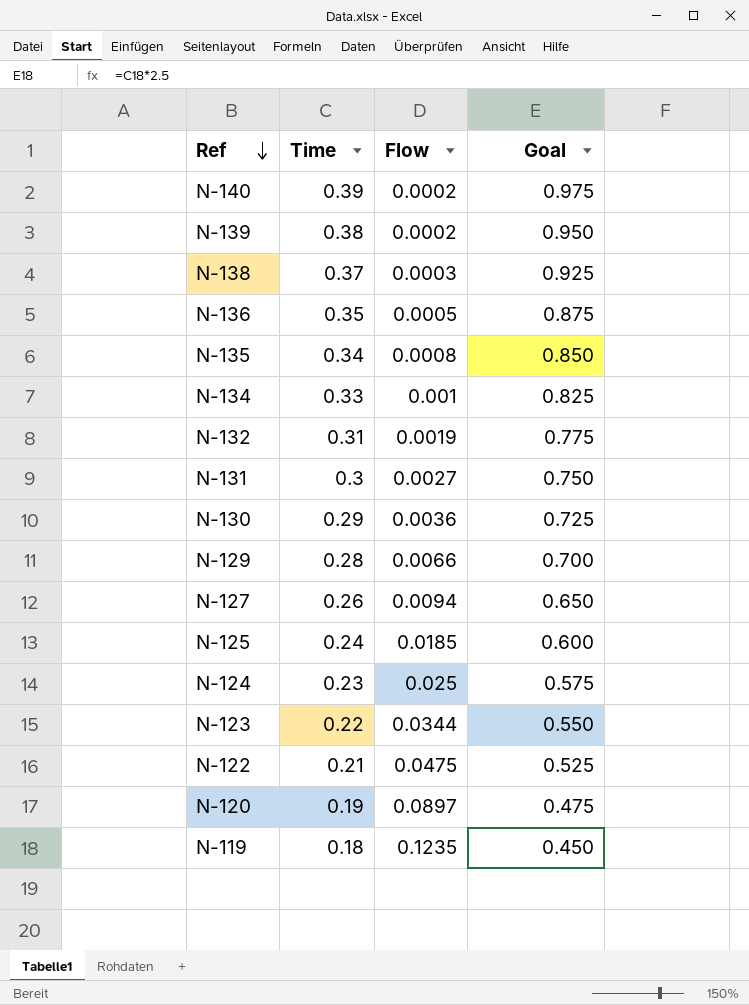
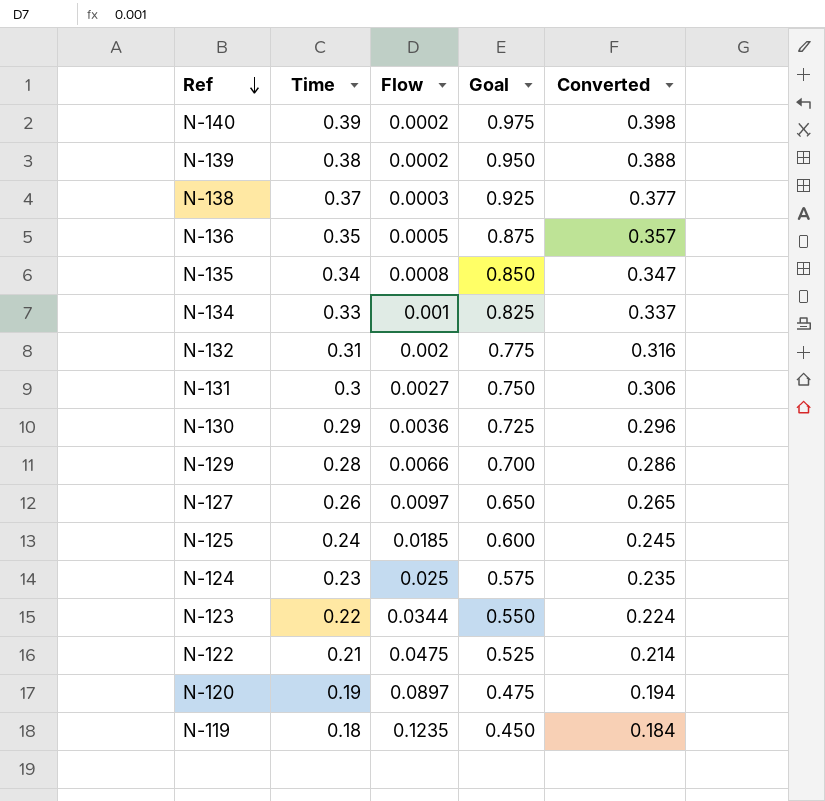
column Converted | formula: none -> [Time] * 1.02
N-132 | Flow: 0.0019 -> 0.002
N-127 | Flow: 0.0094 -> 0.0097

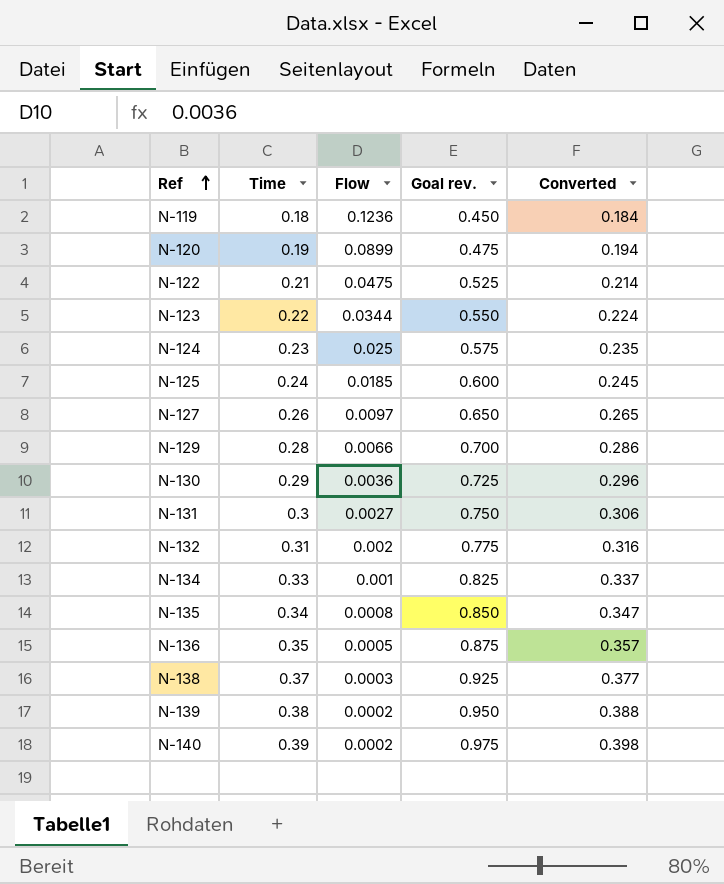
row order: Ref descending -> Ref ascending
column name: Goal -> Goal rev.
N-119 | Flow: 0.1235 -> 0.1236
N-120 | Flow: 0.0897 -> 0.0899

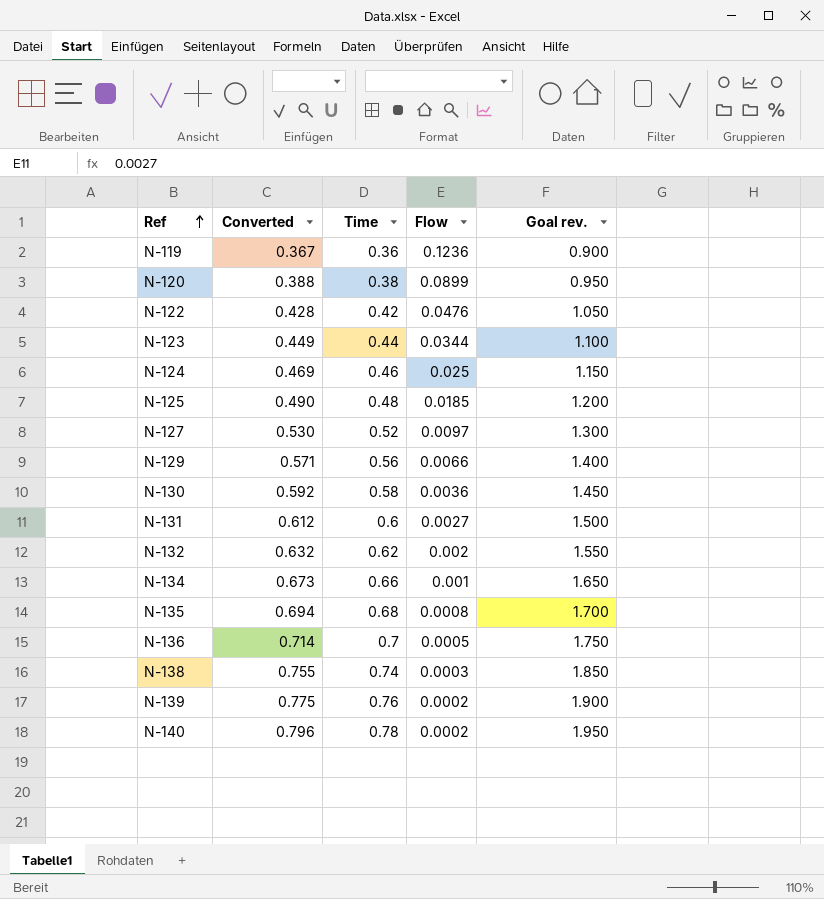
column Converted | position: 5 -> 2
N-119 | Converted: 0.184 -> 0.367
N-119 | Time: 0.18 -> 0.36
N-119 | Goal rev.: 0.450 -> 0.900
N-120 | Converted: 0.194 -> 0.388
N-120 | Time: 0.19 -> 0.38
N-120 | Goal rev.: 0.475 -> 0.950
N-122 | Converted: 0.214 -> 0.428
N-122 | Time: 0.21 -> 0.42
N-122 | Flow: 0.0475 -> 0.0476
N-122 | Goal rev.: 0.525 -> 1.050
N-123 | Converted: 0.224 -> 0.449
N-123 | Time: 0.22 -> 0.44
N-123 | Goal rev.: 0.550 -> 1.100
N-124 | Converted: 0.235 -> 0.469
N-124 | Time: 0.23 -> 0.46
N-124 | Goal rev.: 0.575 -> 1.150
N-125 | Converted: 0.245 -> 0.490
N-125 | Time: 0.24 -> 0.48
N-125 | Goal rev.: 0.600 -> 1.200
N-127 | Converted: 0.265 -> 0.530
N-127 | Time: 0.26 -> 0.52
N-127 | Goal rev.: 0.650 -> 1.300
N-129 | Converted: 0.286 -> 0.571
N-129 | Time: 0.28 -> 0.56
N-129 | Goal rev.: 0.700 -> 1.400
N-130 | Converted: 0.296 -> 0.592
N-130 | Time: 0.29 -> 0.58
N-130 | Goal rev.: 0.725 -> 1.450
N-131 | Converted: 0.306 -> 0.612
N-131 | Time: 0.3 -> 0.6
N-131 | Goal rev.: 0.750 -> 1.500
N-132 | Converted: 0.316 -> 0.632
N-132 | Time: 0.31 -> 0.62
N-132 | Goal rev.: 0.775 -> 1.550
N-134 | Converted: 0.337 -> 0.673
N-134 | Time: 0.33 -> 0.66
N-134 | Goal rev.: 0.825 -> 1.650
N-135 | Converted: 0.347 -> 0.694
N-135 | Time: 0.34 -> 0.68
N-135 | Goal rev.: 0.850 -> 1.700
N-136 | Converted: 0.357 -> 0.714
N-136 | Time: 0.35 -> 0.7
N-136 | Goal rev.: 0.875 -> 1.750
N-138 | Converted: 0.377 -> 0.755
N-138 | Time: 0.37 -> 0.74
N-138 | Goal rev.: 0.925 -> 1.850
N-139 | Converted: 0.388 -> 0.775
N-139 | Time: 0.38 -> 0.76
N-139 | Goal rev.: 0.950 -> 1.900
N-140 | Converted: 0.398 -> 0.796
N-140 | Time: 0.39 -> 0.78
N-140 | Goal rev.: 0.975 -> 1.950

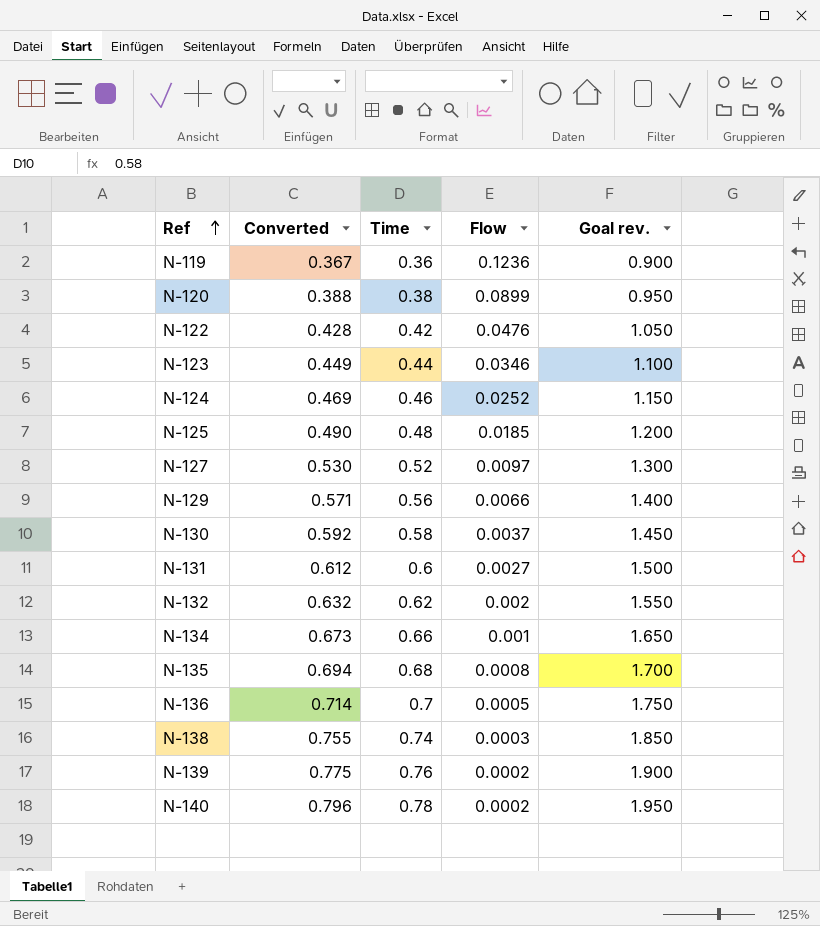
N-123 | Flow: 0.0344 -> 0.0346
N-124 | Flow: 0.025 -> 0.0252
N-130 | Flow: 0.0036 -> 0.0037

